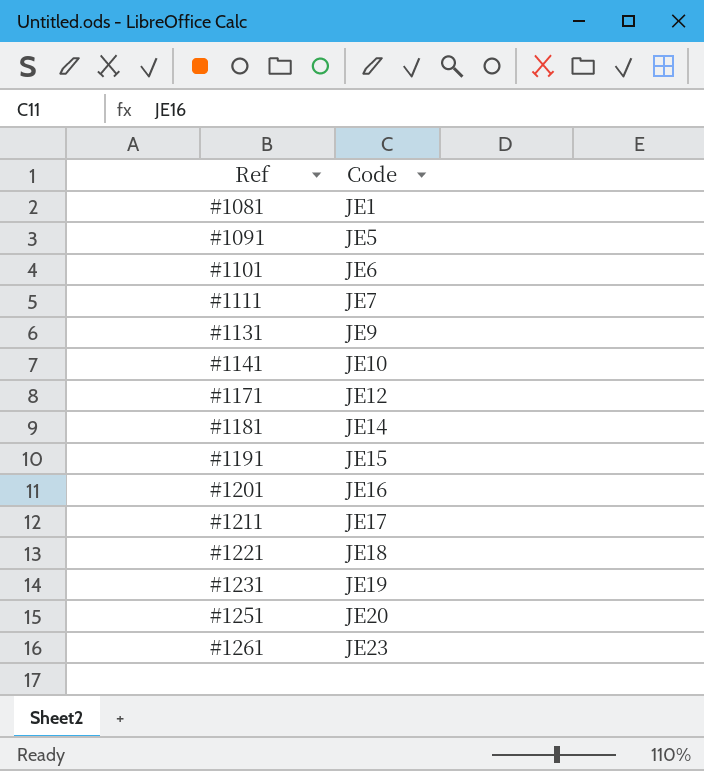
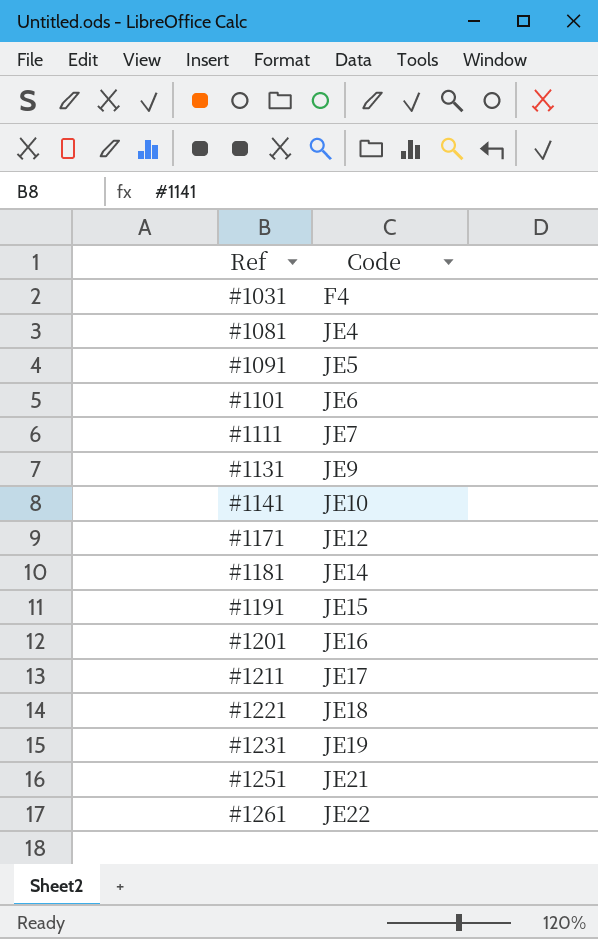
row #1031: none -> F4
#1081 | Code: JE1 -> JE4
#1251 | Code: JE20 -> JE21
#1261 | Code: JE23 -> JE22

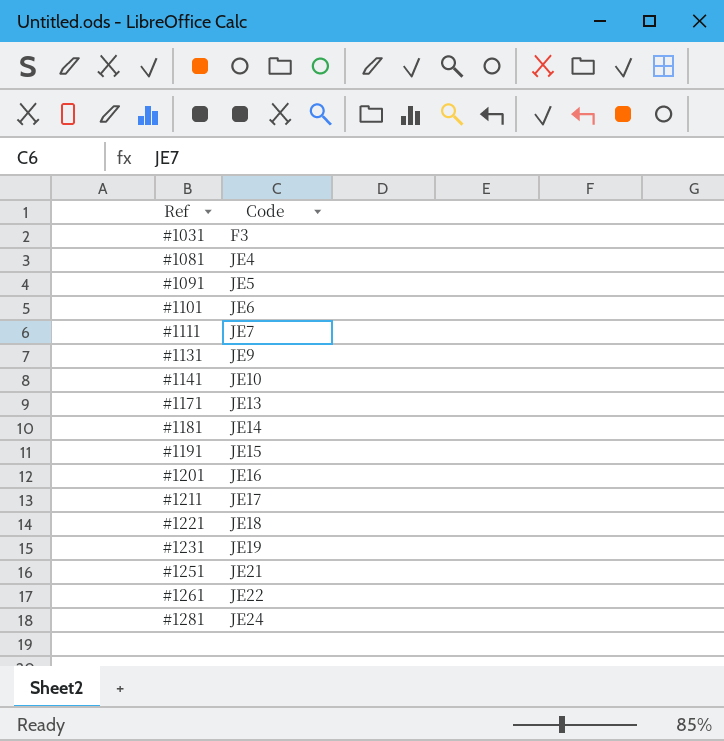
#1031 | Code: F4 -> F3
#1171 | Code: JE12 -> JE13
row #1281: none -> JE24

